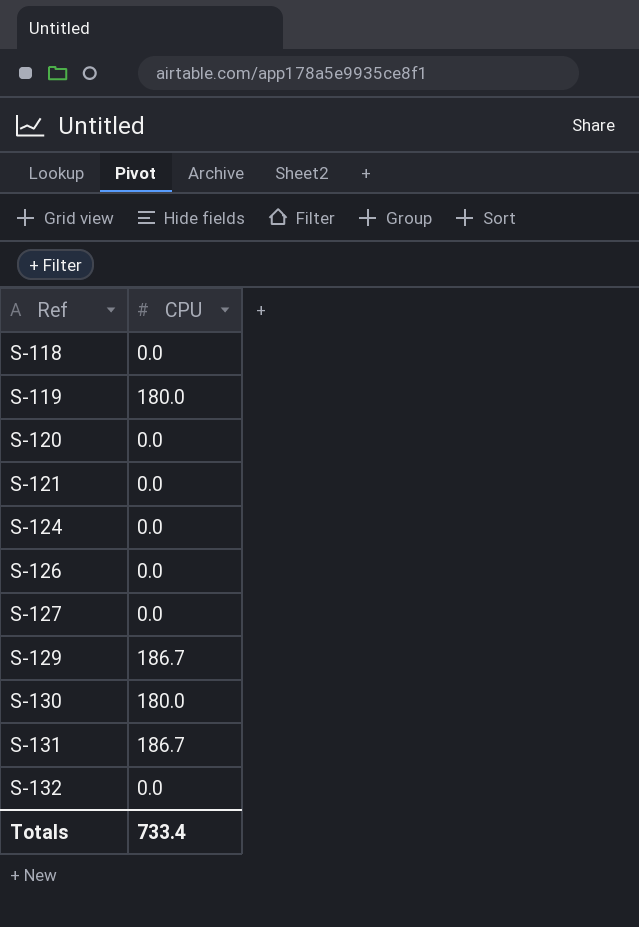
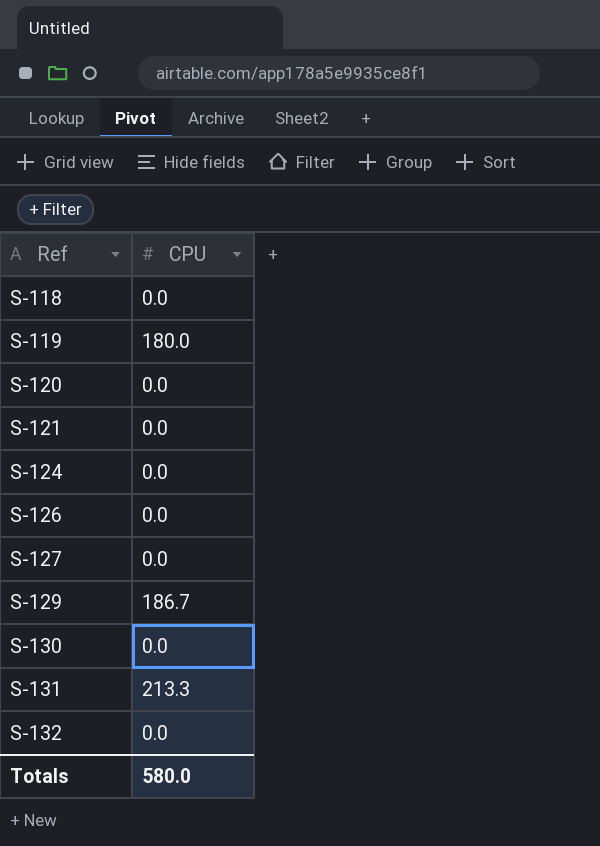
S-130 | CPU: 180.0 -> 0.0
S-131 | CPU: 186.7 -> 213.3
Totals | CPU: 733.4 -> 580.0

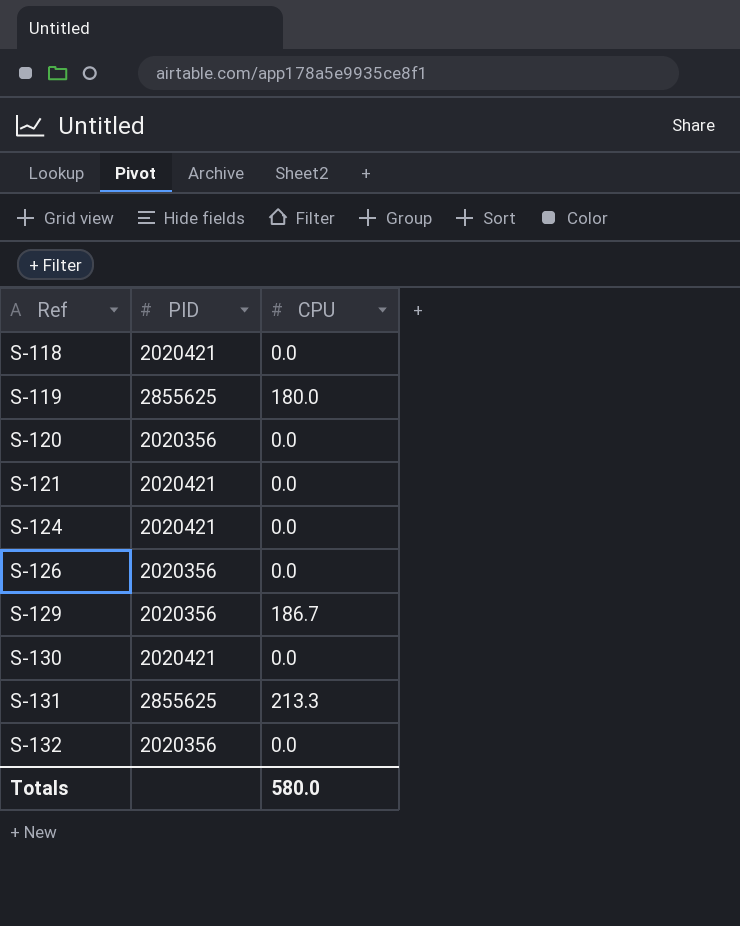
column PID | position: none -> 2
row S-127: 0.0 -> none

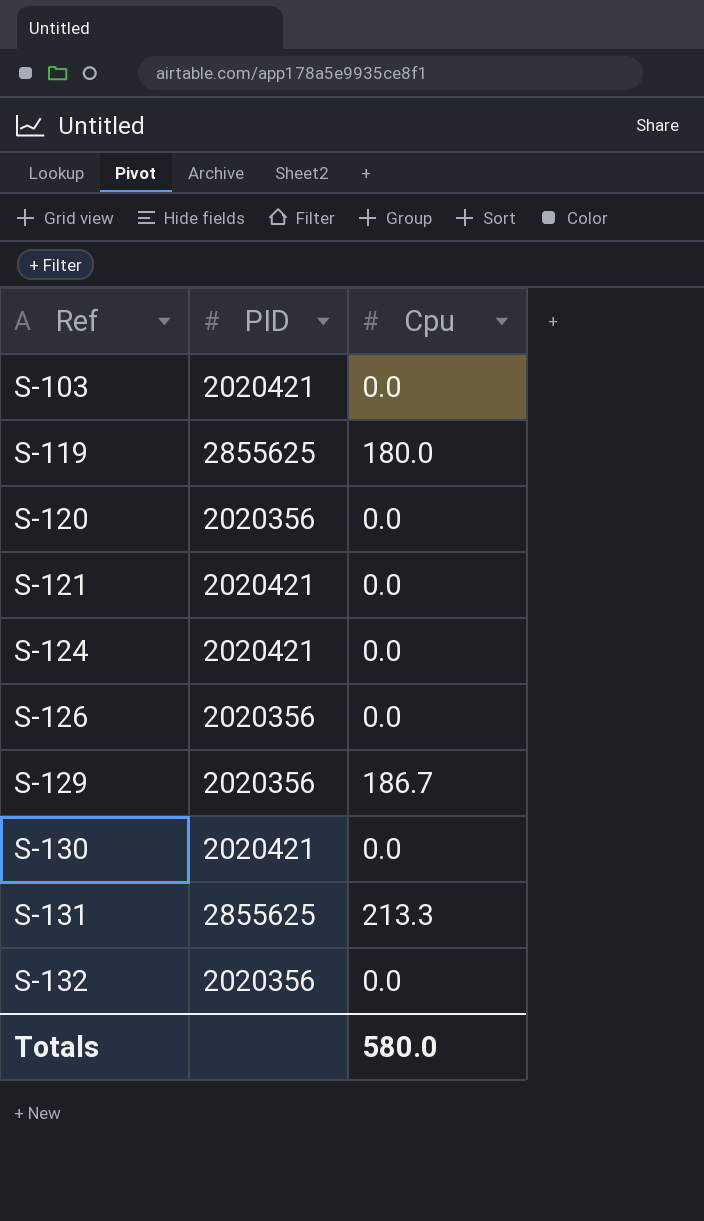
column name: CPU -> Cpu
row S-118: 2020421 | 0.0 -> none
row S-103: none -> 2020421 | 0.0

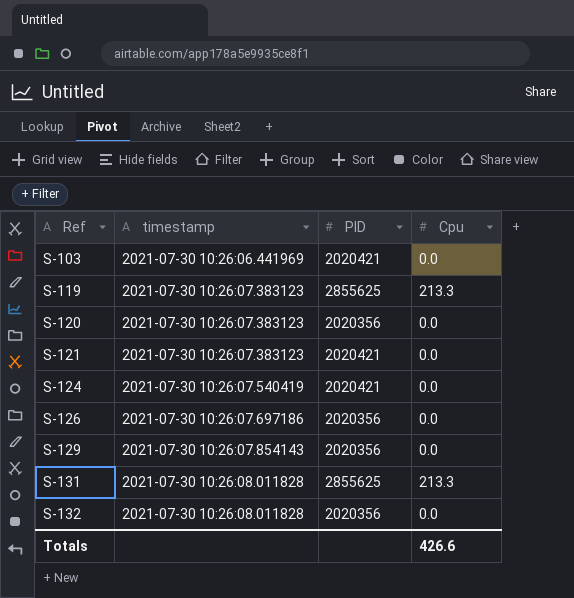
column timestamp | position: none -> 2
row S-130: 2020421 | 0.0 -> none
S-119 | Cpu: 180.0 -> 213.3
S-129 | Cpu: 186.7 -> 0.0
Totals | Cpu: 580.0 -> 426.6

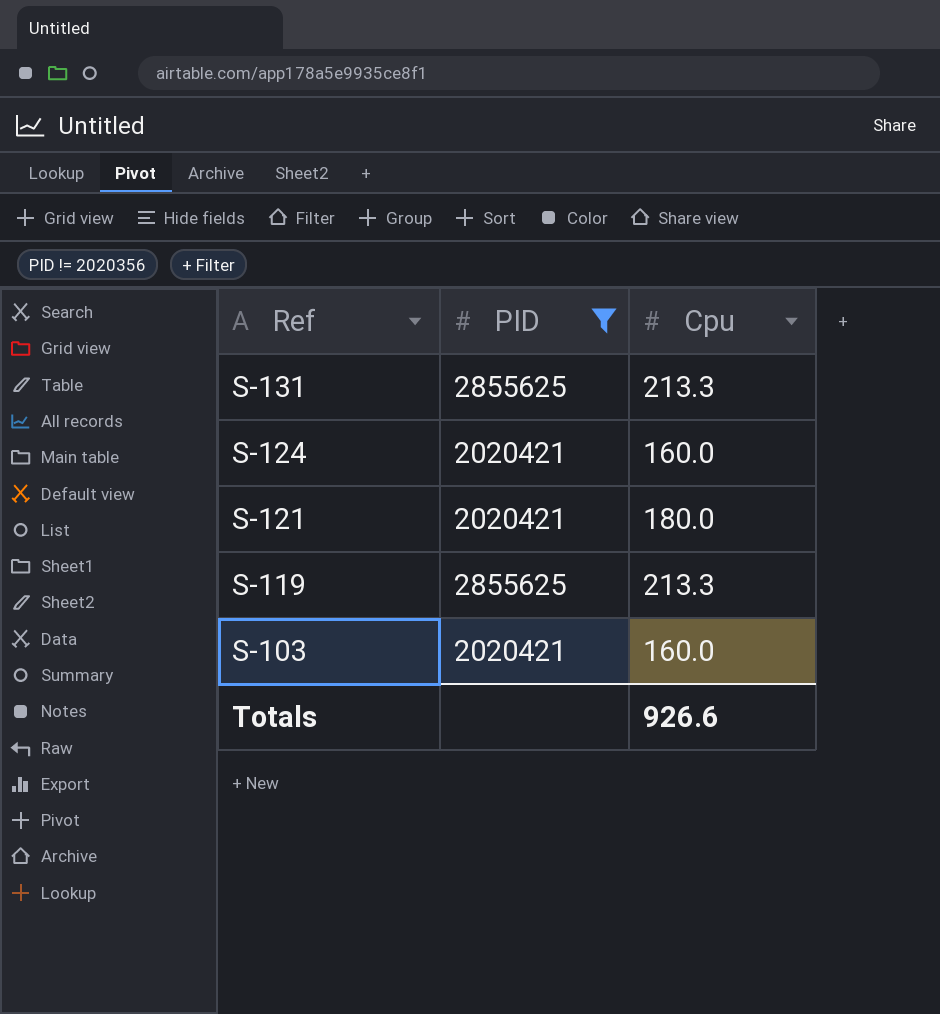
filter: none -> PID != 2020356
row order: Ref ascending -> Ref descending
column timestamp | position: 2 -> none
S-124 | Cpu: 0.0 -> 160.0
S-121 | Cpu: 0.0 -> 180.0
S-103 | Cpu: 0.0 -> 160.0
Totals | Cpu: 426.6 -> 926.6

